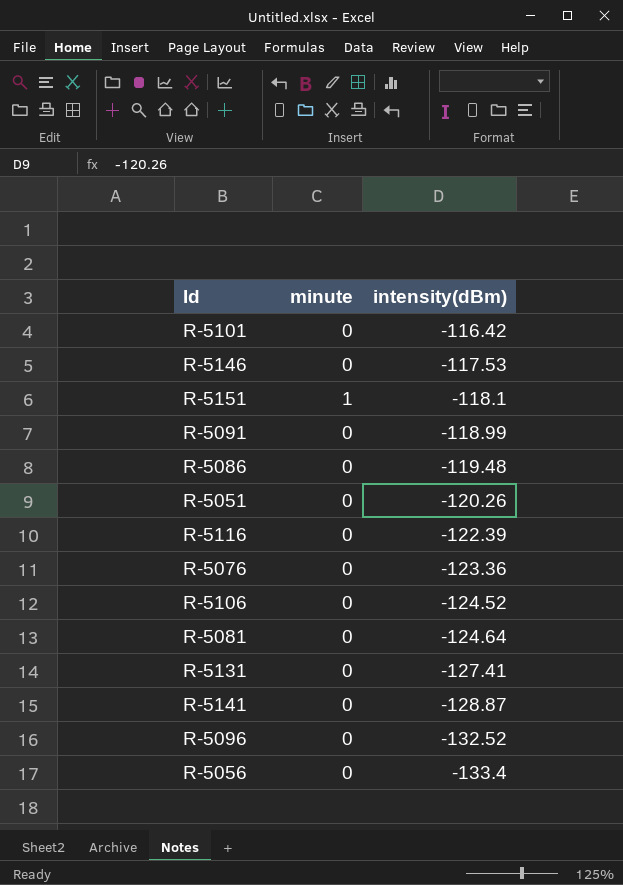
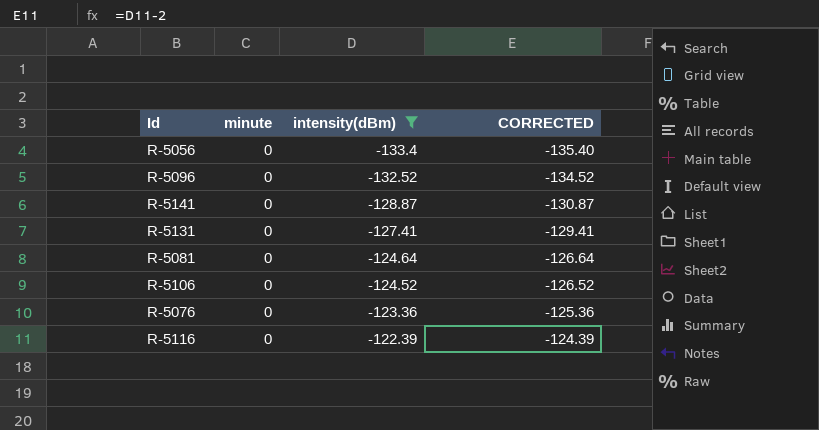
filter: none -> intensity(dBm) <= -122.39
row order: intensity(dBm) descending -> intensity(dBm) ascending
column CORRECTED | formula: none -> [intensity(dBm)] - 2

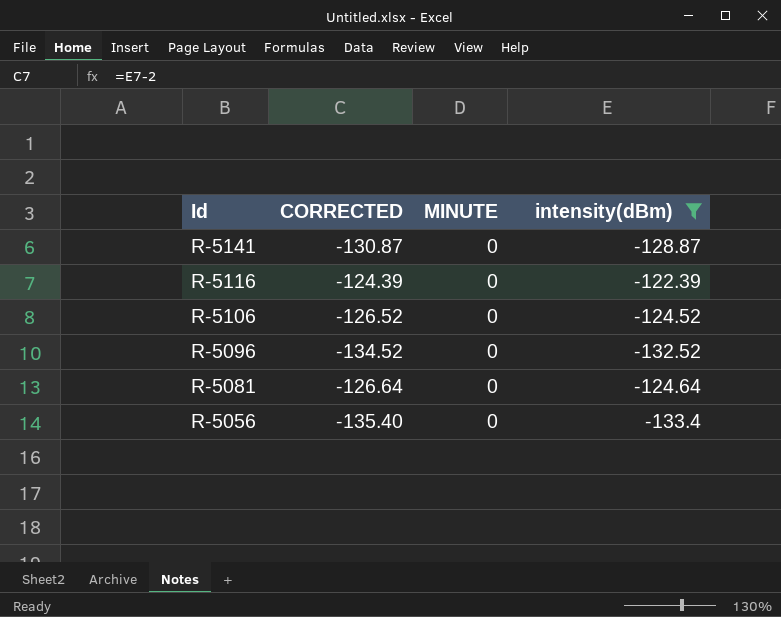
row order: intensity(dBm) ascending -> Id descending
column CORRECTED | position: 4 -> 2
column name: minute -> MINUTE
row R-5131: 0 | -127.41 | -129.41 -> none
row R-5076: 0 | -123.36 | -125.36 -> none

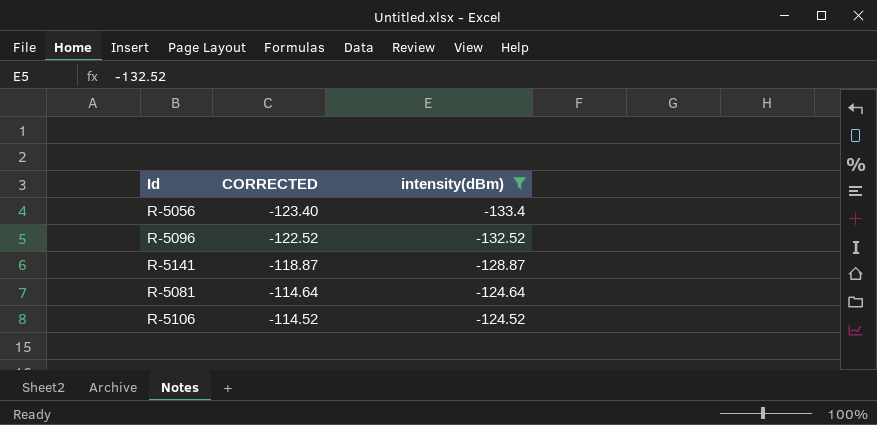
row order: Id descending -> CORRECTED ascending
column MINUTE | position: 3 -> none
column CORRECTED | formula: [intensity(dBm)] - 2 -> [intensity(dBm)] + 10
row R-5116: -124.39 | 0 | -122.39 -> none

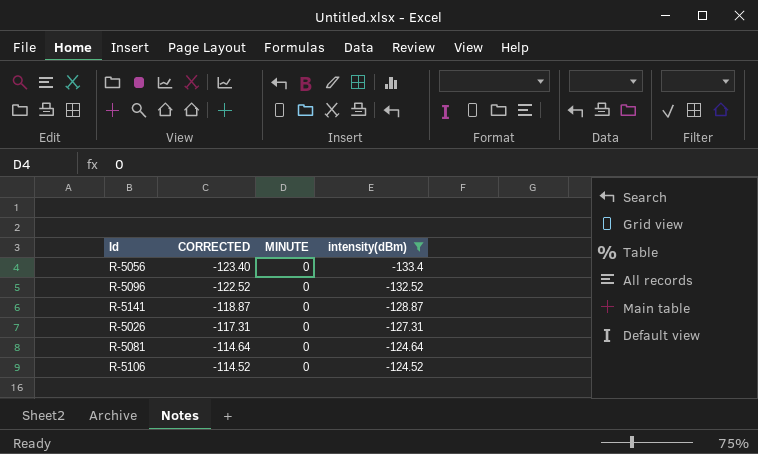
column MINUTE | position: none -> 3
row R-5026: none -> -117.31 | 0 | -127.31

